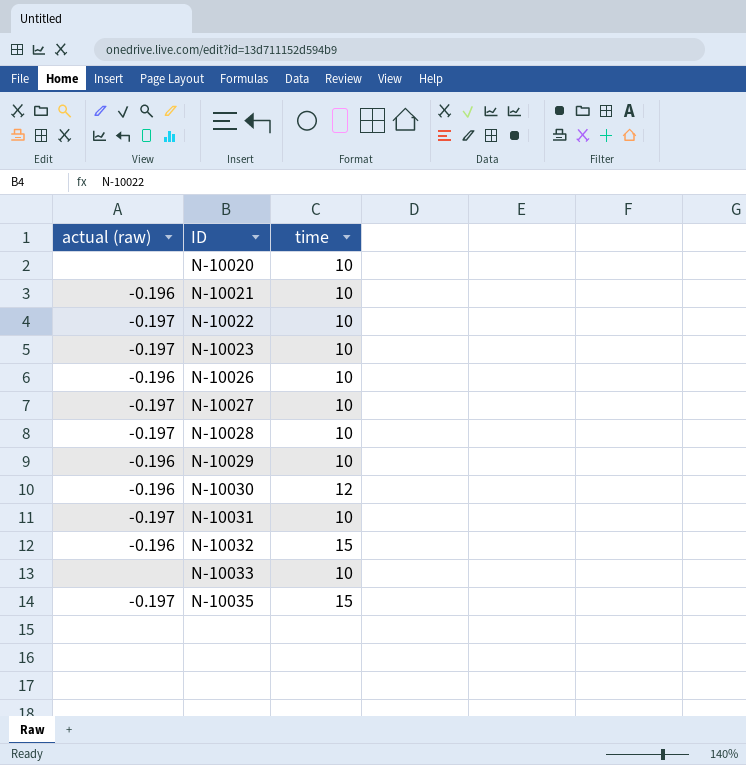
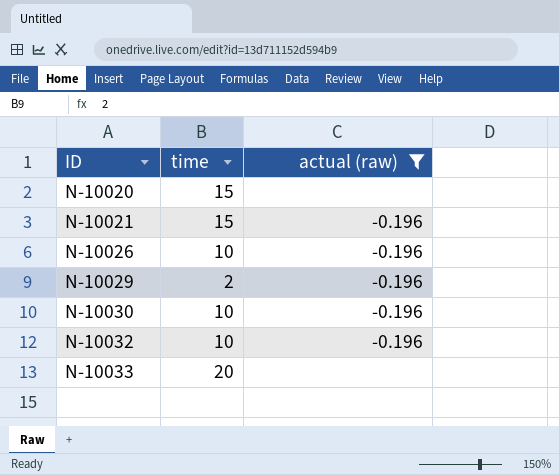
filter: none -> actual (raw) != -0.197
column actual (raw) | position: 1 -> 3
N-10020 | time: 10 -> 15
N-10021 | time: 10 -> 15
N-10029 | time: 10 -> 2
N-10030 | time: 12 -> 10
N-10032 | time: 15 -> 10
N-10033 | time: 10 -> 20

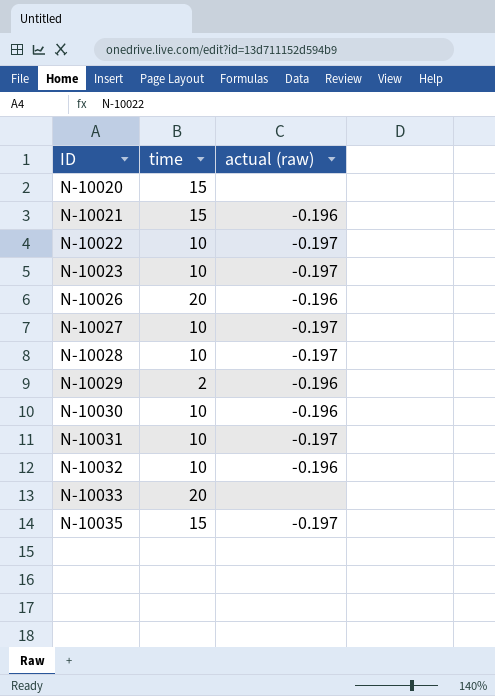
filter: actual (raw) != -0.197 -> none
N-10026 | time: 10 -> 20

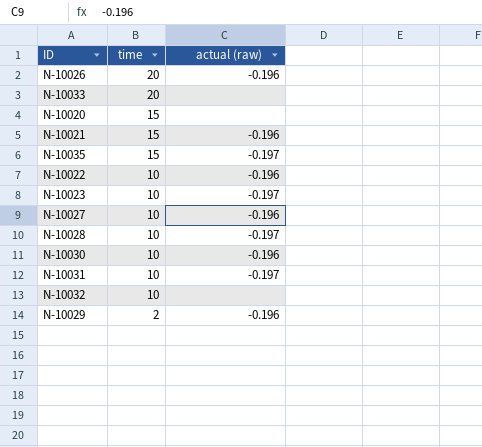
row order: ID ascending -> time descending
N-10022 | actual (raw): -0.197 -> -0.196
N-10027 | actual (raw): -0.197 -> -0.196
N-10032 | actual (raw): -0.196 -> none

